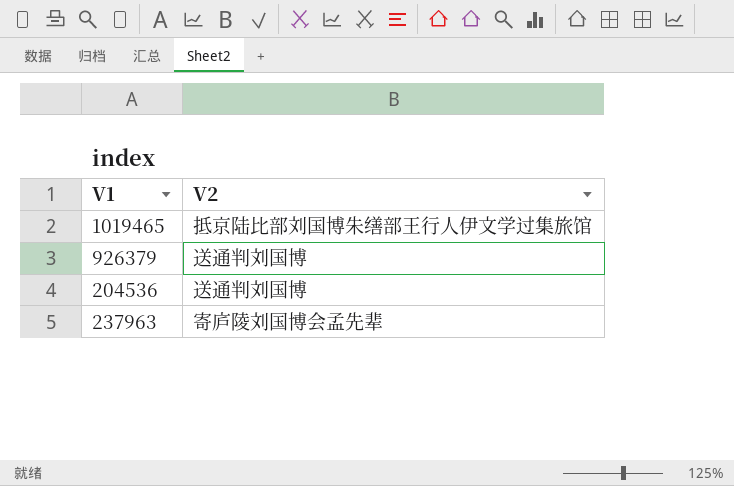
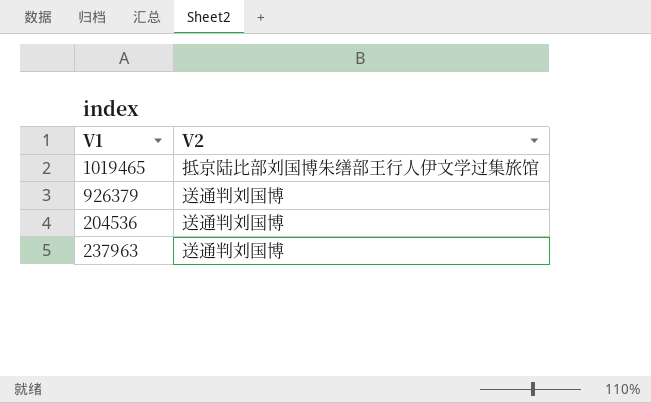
237963 | V2: 寄庐陵刘国博会孟先辈 -> 送通判刘国博

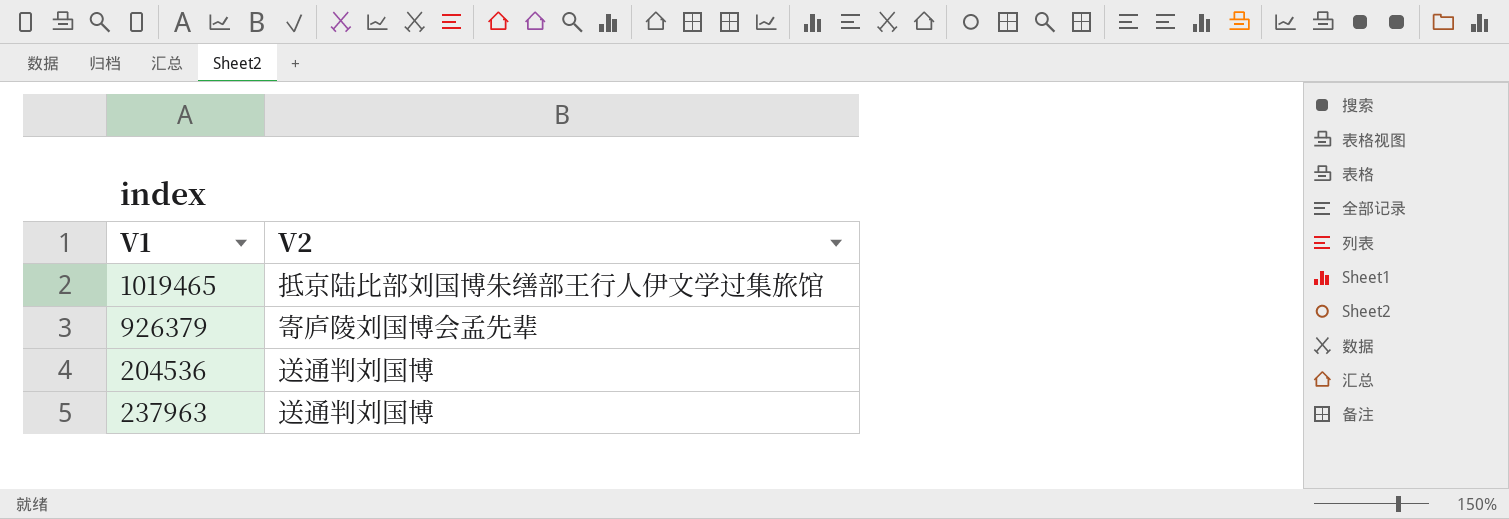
926379 | V2: 送通判刘国博 -> 寄庐陵刘国博会孟先辈

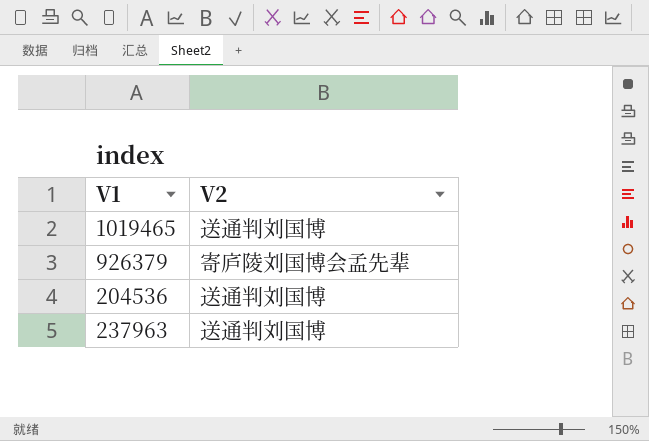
1019465 | V2: 抵京陆比部刘国博朱缮部王行人伊文学过集旅馆 -> 送通判刘国博

